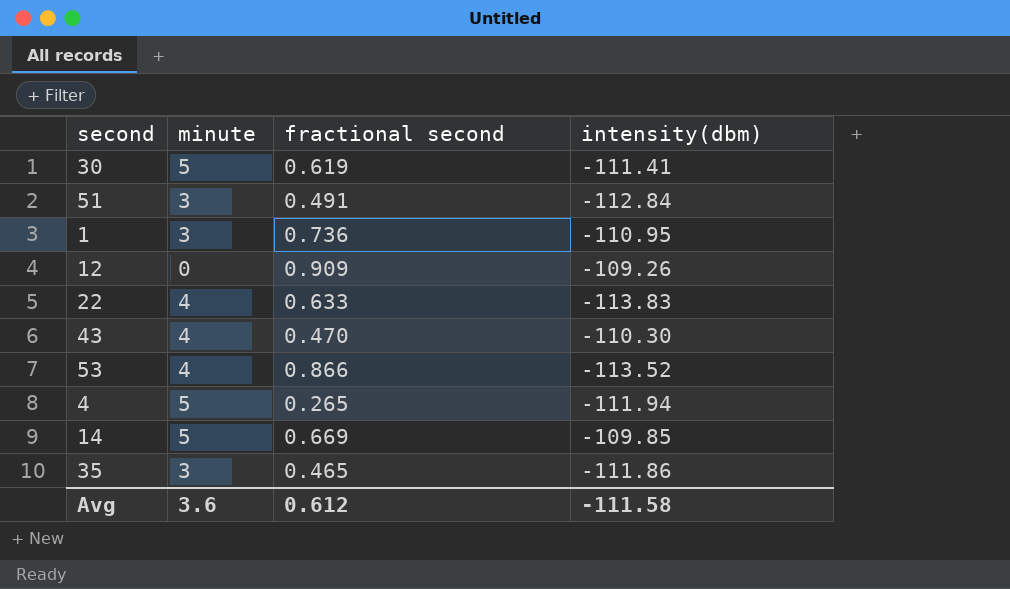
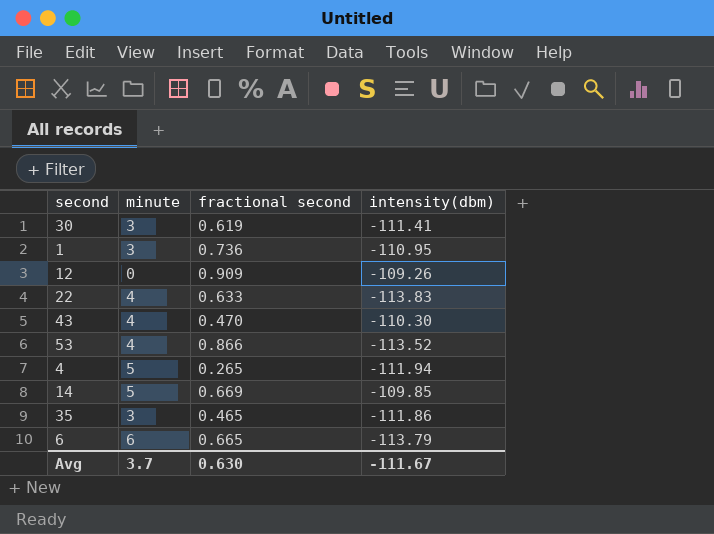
row 51: 3 | 0.491 | -112.84 -> none
30 | minute: 5 -> 3
row 6: none -> 6 | 0.665 | -113.79
Avg | minute: 3.6 -> 3.7
Avg | fractional second: 0.612 -> 0.630
Avg | intensity(dbm): -111.58 -> -111.67

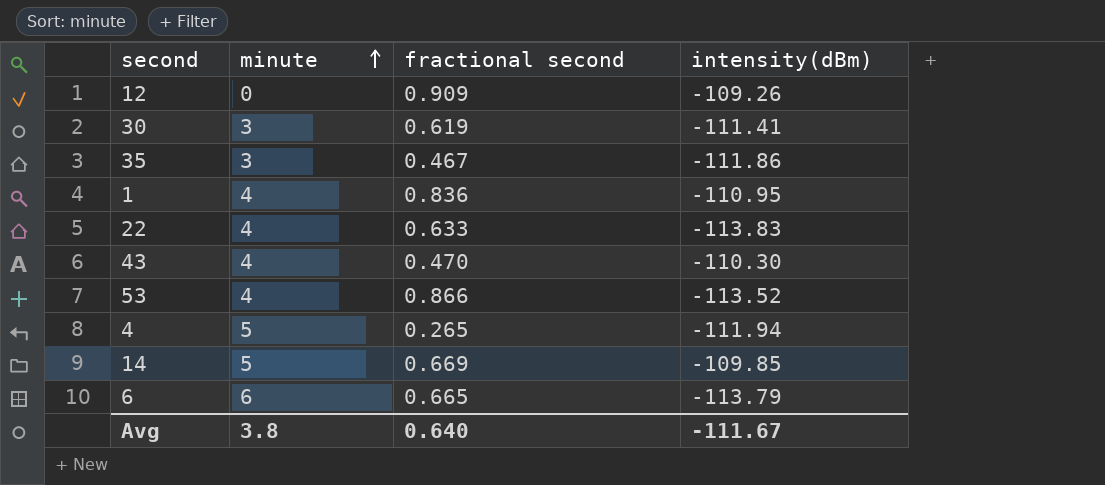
row order: none -> minute ascending
column name: intensity(dbm) -> intensity(dBm)
35 | fractional second: 0.465 -> 0.467
1 | minute: 3 -> 4
1 | fractional second: 0.736 -> 0.836
Avg | minute: 3.7 -> 3.8
Avg | fractional second: 0.630 -> 0.640

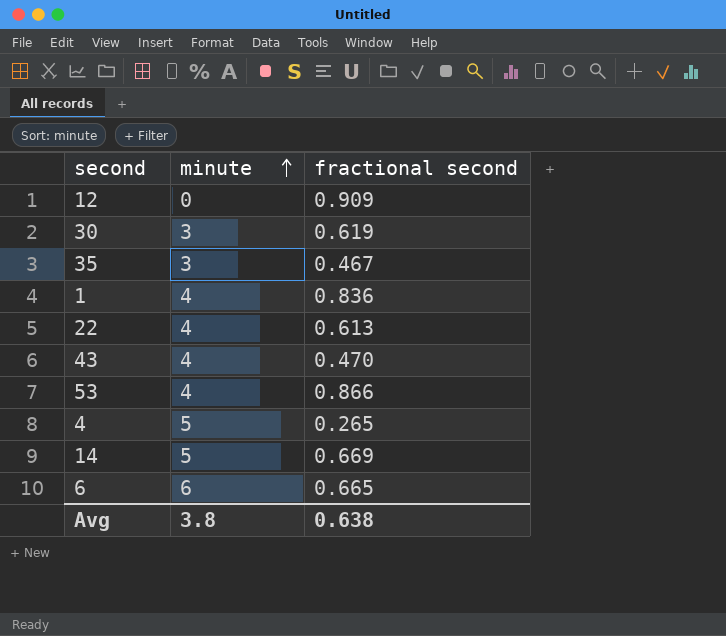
column intensity(dBm) | position: 4 -> none
22 | fractional second: 0.633 -> 0.613
Avg | fractional second: 0.640 -> 0.638

